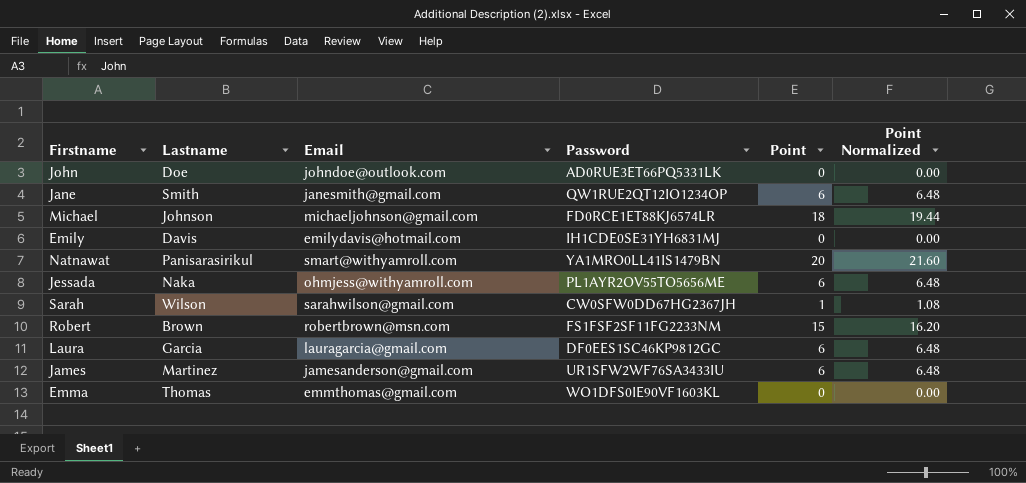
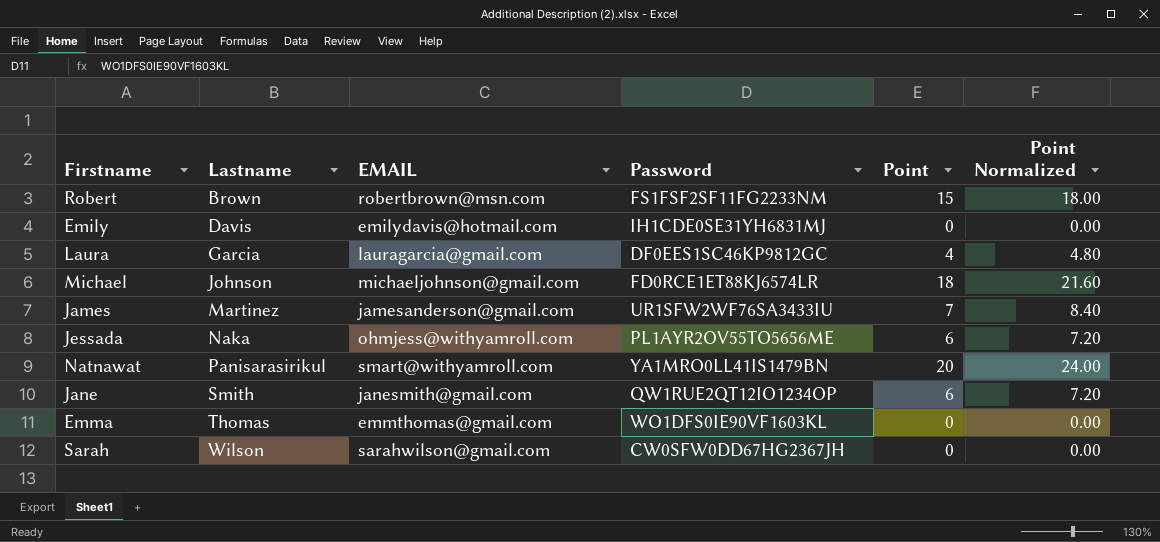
row order: none -> Lastname ascending
column name: Email -> EMAIL
column Point Normalized | formula: [Point] * 1.08 -> [Point] * 1.2
row John: Doe | johndoe@outlook.com | AD0RUE3ET66PQ5331LK | 0 | 0.00 -> none
Laura | Point: 6 -> 4
James | Point: 6 -> 7
Sarah | Point: 1 -> 0

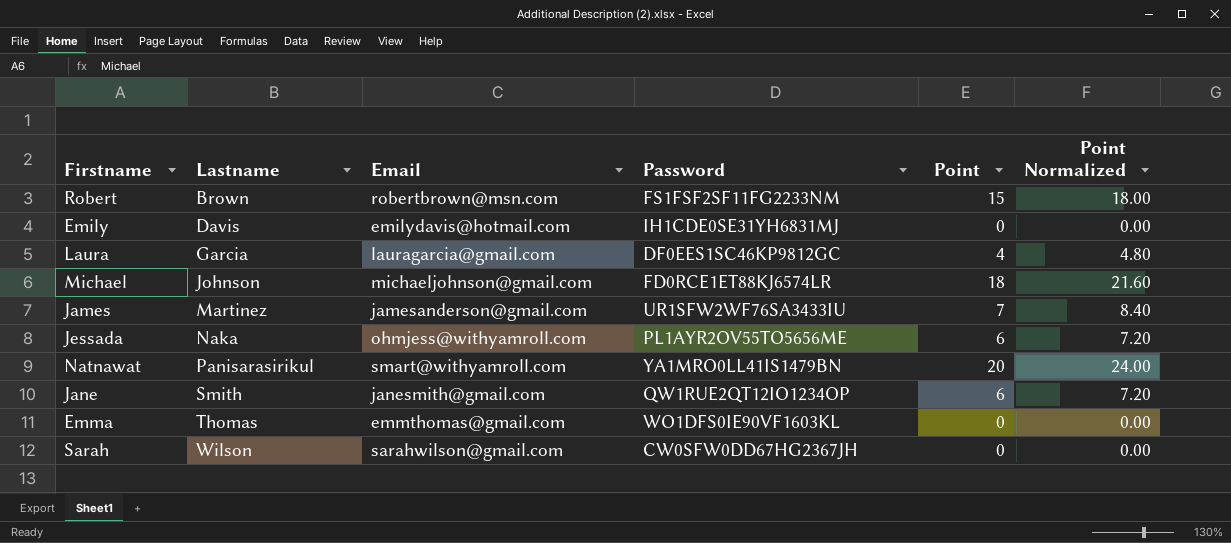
column name: EMAIL -> Email

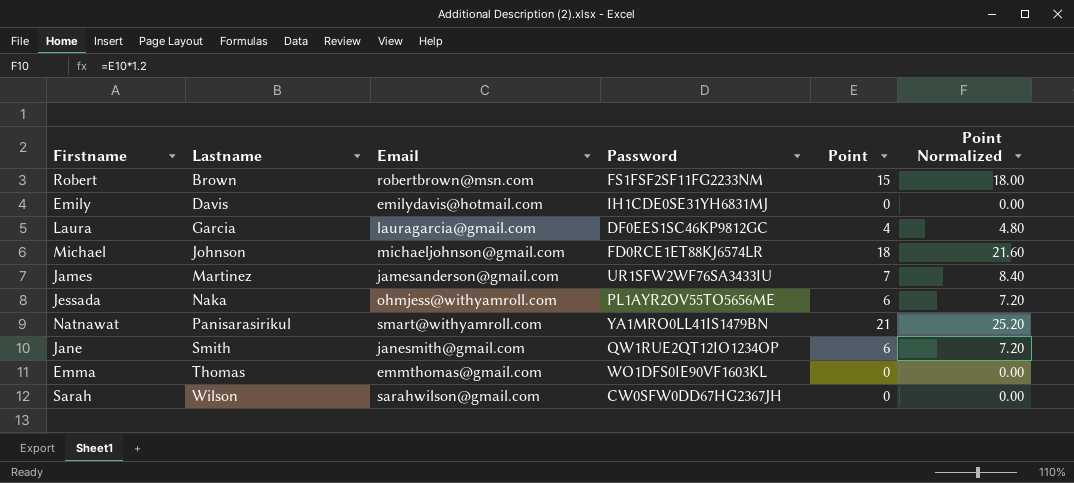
Natnawat | Point: 20 -> 21
Natnawat | Point Normalized: 24.00 -> 25.20

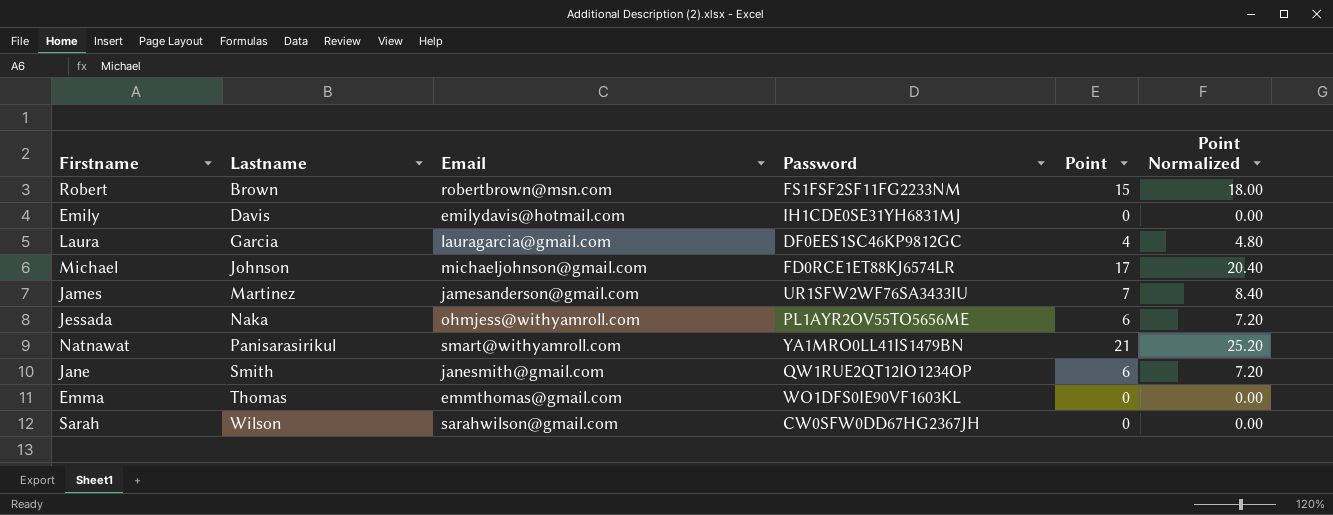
Michael | Point: 18 -> 17
Michael | Point Normalized: 21.60 -> 20.40

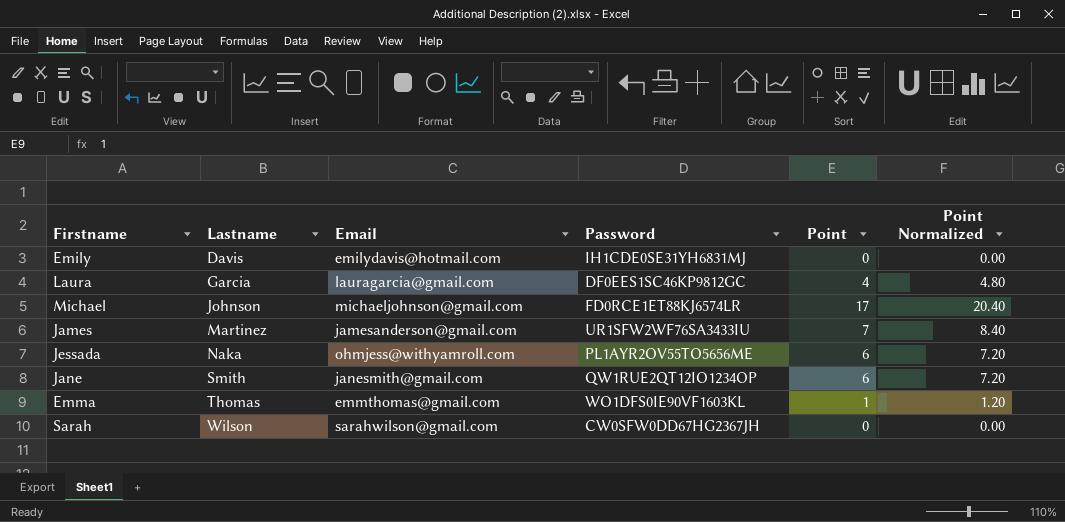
row Robert: Brown | robertbrown@msn.com | FS1FSF2SF11FG2233NM | 15 | 18.00 -> none
row Natnawat: Panisarasirikul | smart@withyamroll.com | YA1MRO0LL41IS1479BN | 21 | 25.20 -> none
Emma | Point: 0 -> 1
Emma | Point Normalized: 0.00 -> 1.20

